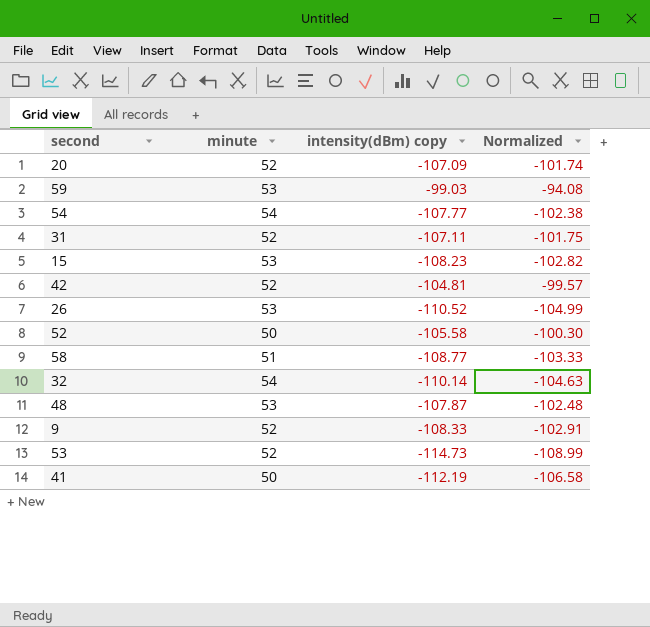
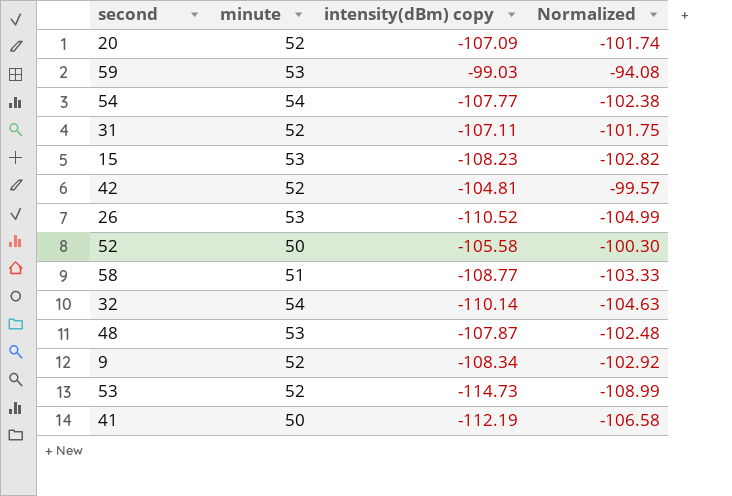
9 | intensity(dBm) copy: -108.33 -> -108.34
9 | Normalized: -102.91 -> -102.92

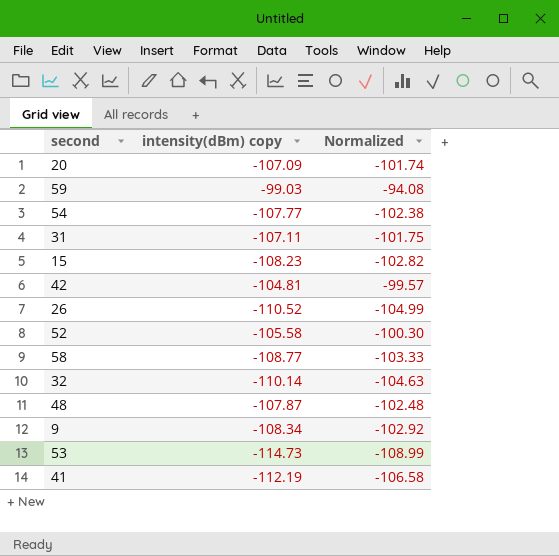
column minute | position: 2 -> none

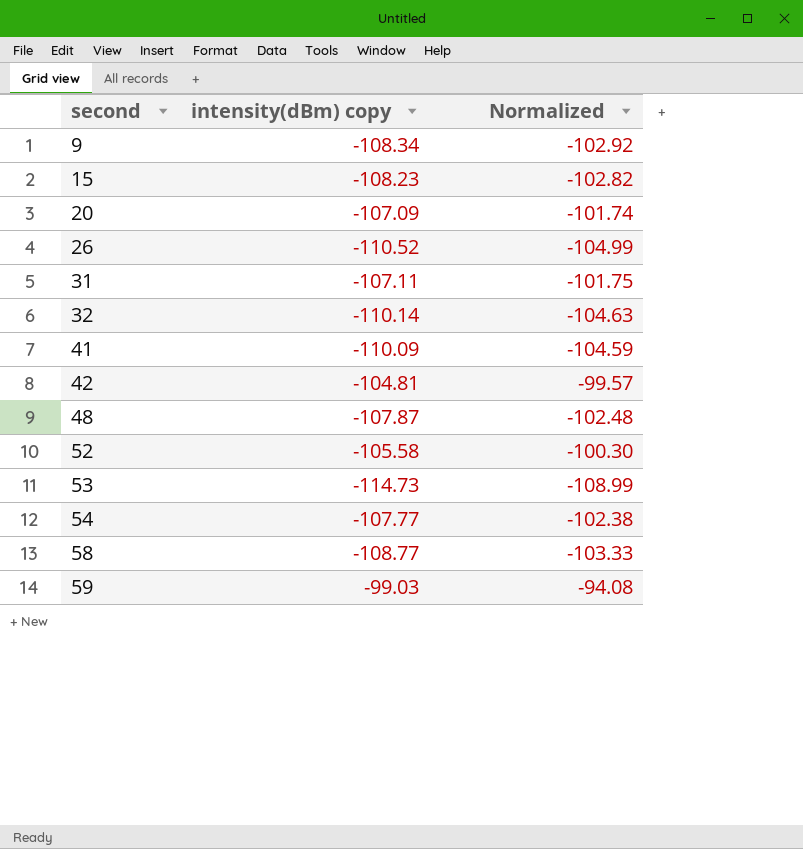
row order: none -> second ascending
41 | intensity(dBm) copy: -112.19 -> -110.09
41 | Normalized: -106.58 -> -104.59

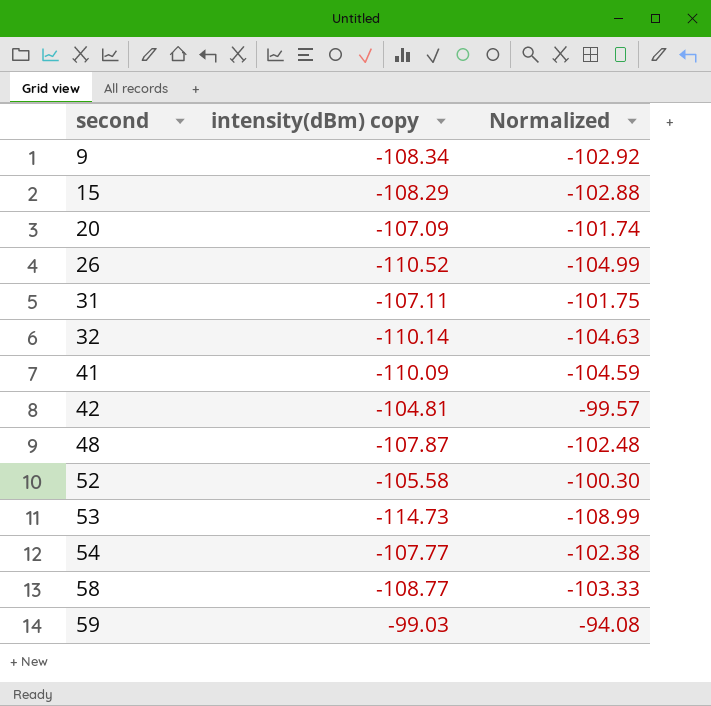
15 | intensity(dBm) copy: -108.23 -> -108.29
15 | Normalized: -102.82 -> -102.88

